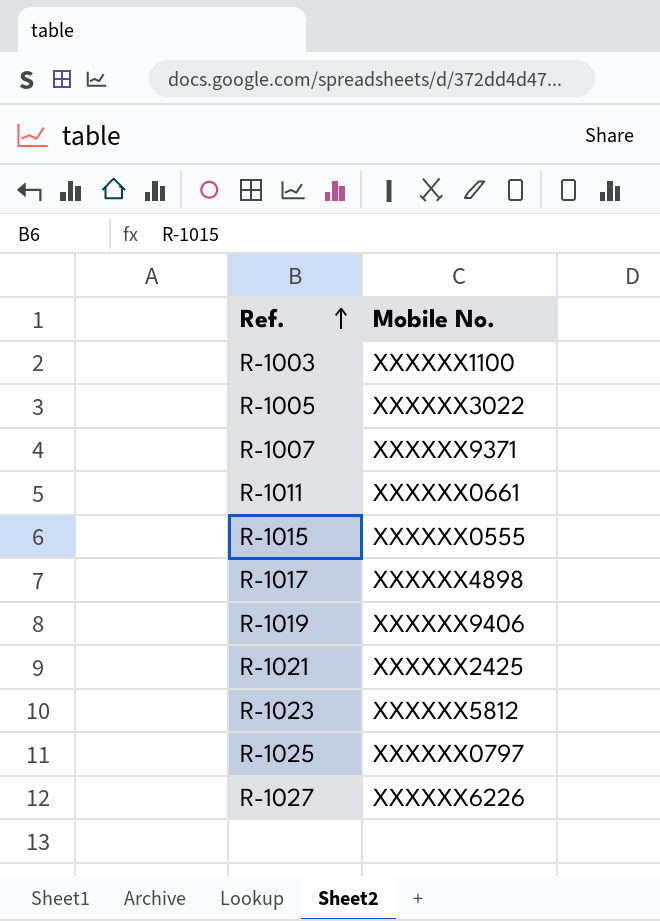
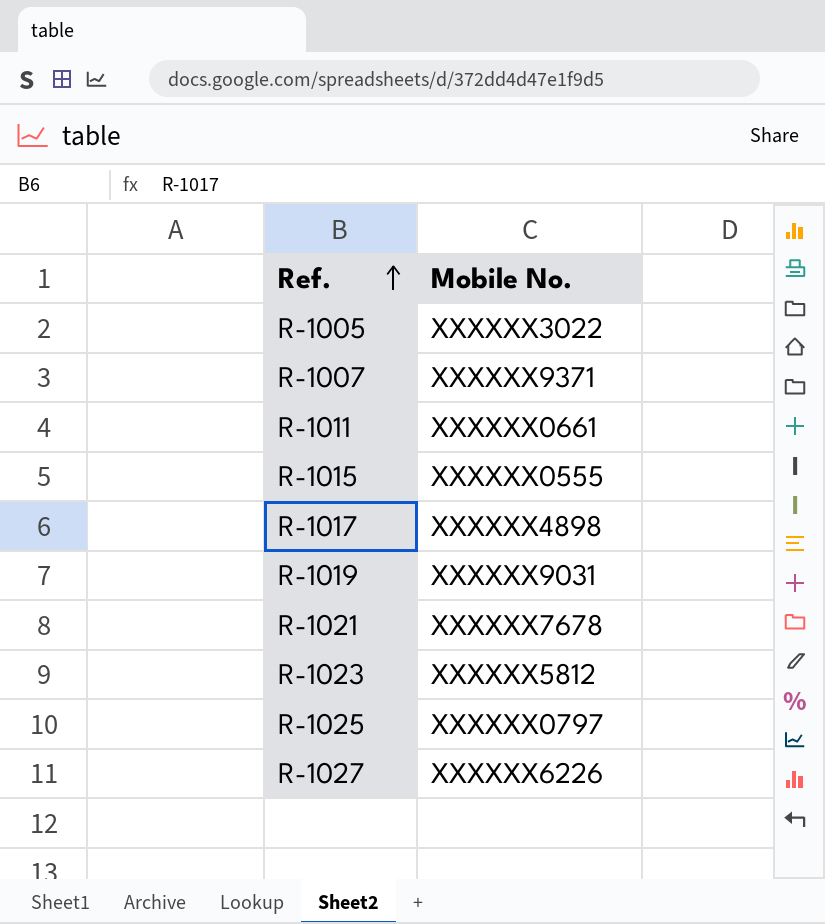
row R-1003: XXXXXX1100 -> none
R-1019 | Mobile No.: XXXXXX9406 -> XXXXXX9031
R-1021 | Mobile No.: XXXXXX2425 -> XXXXXX7678

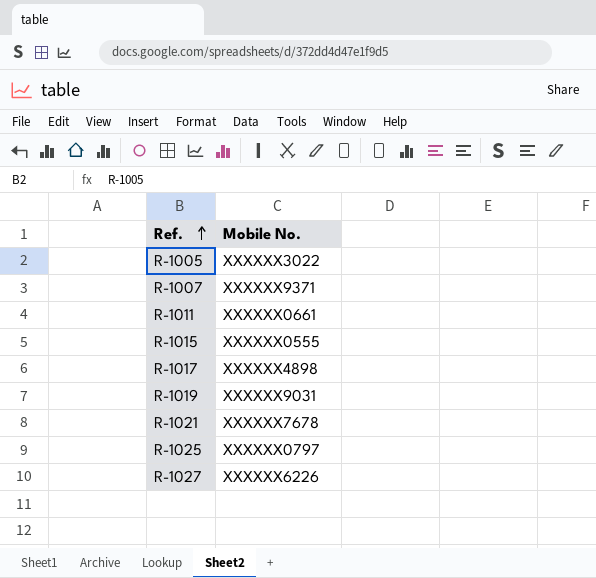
row R-1023: XXXXXX5812 -> none

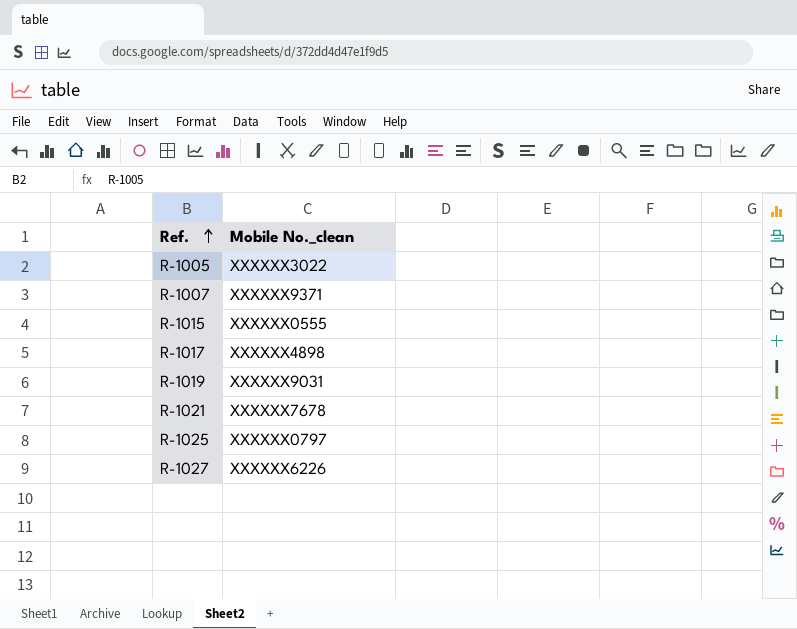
column name: Mobile No. -> Mobile No._clean
row R-1011: XXXXXX0661 -> none

